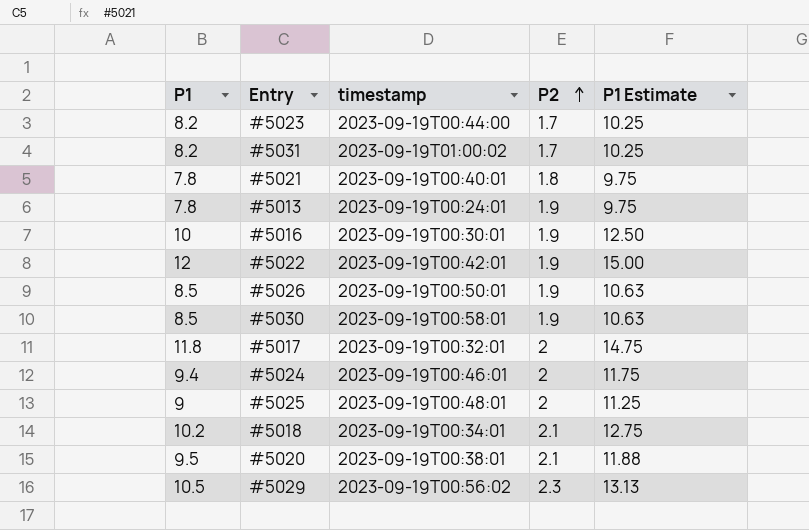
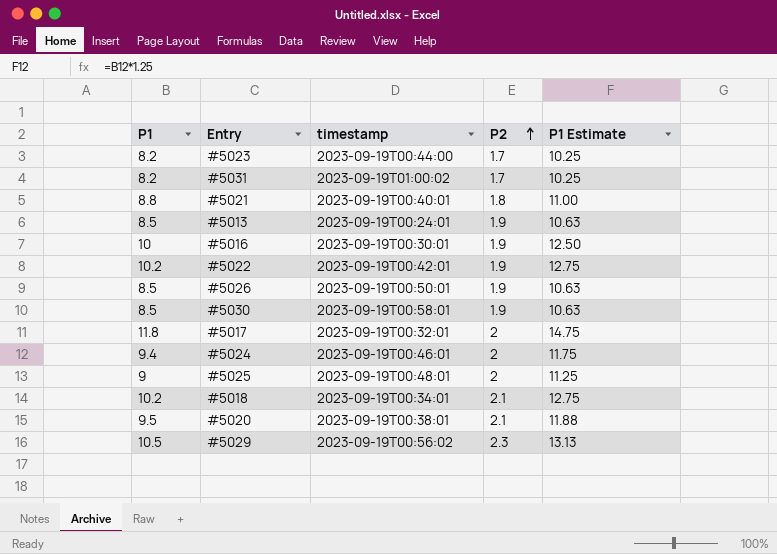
#5021 | P1: 7.8 -> 8.8
#5021 | P1 Estimate: 9.75 -> 11.00
#5013 | P1: 7.8 -> 8.5
#5013 | P1 Estimate: 9.75 -> 10.63
#5022 | P1: 12 -> 10.2
#5022 | P1 Estimate: 15.00 -> 12.75

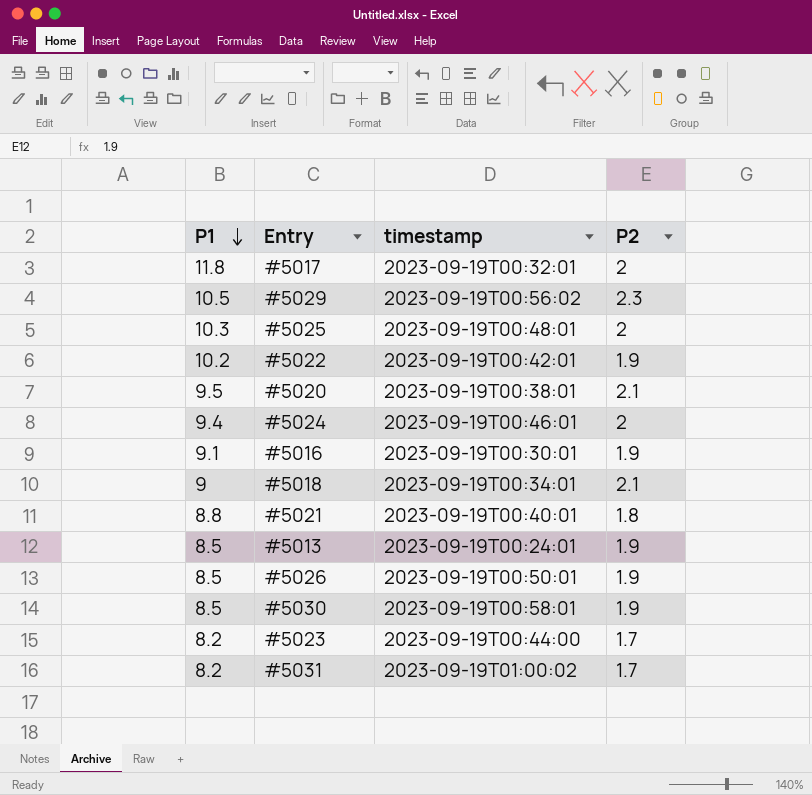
row order: P2 ascending -> P1 descending
column P1 Estimate | formula: [P1] * 1.25 -> none
#5025 | P1: 9 -> 10.3
#5016 | P1: 10 -> 9.1
#5018 | P1: 10.2 -> 9

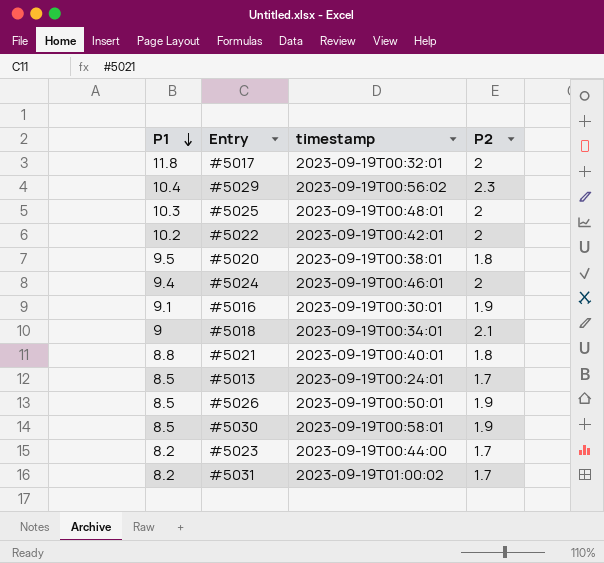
#5029 | P1: 10.5 -> 10.4
#5022 | P2: 1.9 -> 2
#5020 | P2: 2.1 -> 1.8
#5013 | P2: 1.9 -> 1.7

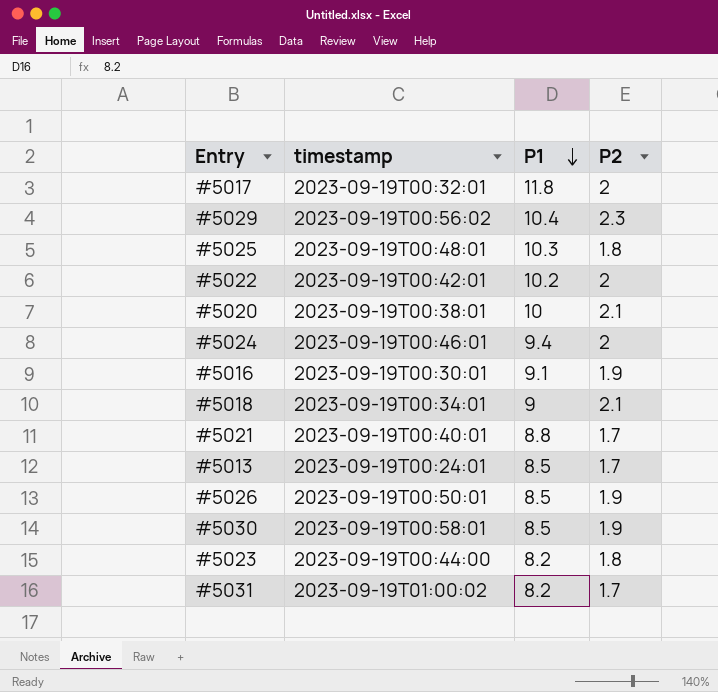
column P1 | position: 1 -> 3
#5025 | P2: 2 -> 1.8
#5020 | P1: 9.5 -> 10
#5020 | P2: 1.8 -> 2.1
#5021 | P2: 1.8 -> 1.7
#5023 | P2: 1.7 -> 1.8

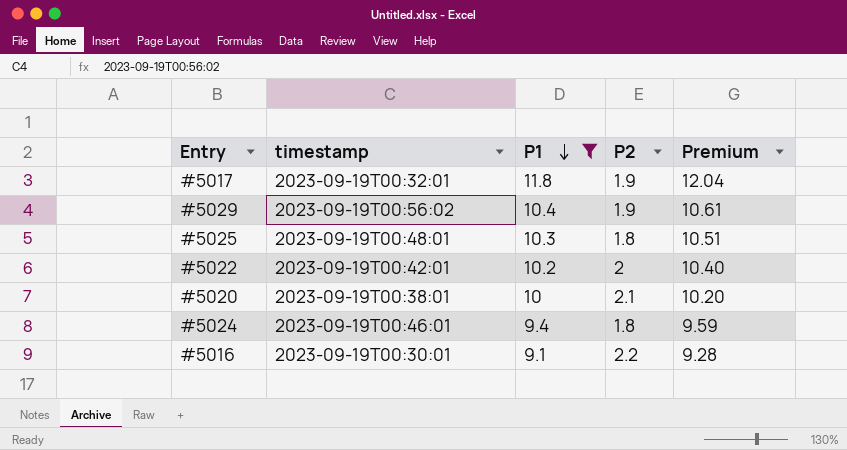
filter: none -> P1 >= 9.1
column Premium | formula: none -> [P1] * 1.02
#5017 | P2: 2 -> 1.9
#5029 | P2: 2.3 -> 1.9
#5024 | P2: 2 -> 1.8
#5016 | P2: 1.9 -> 2.2

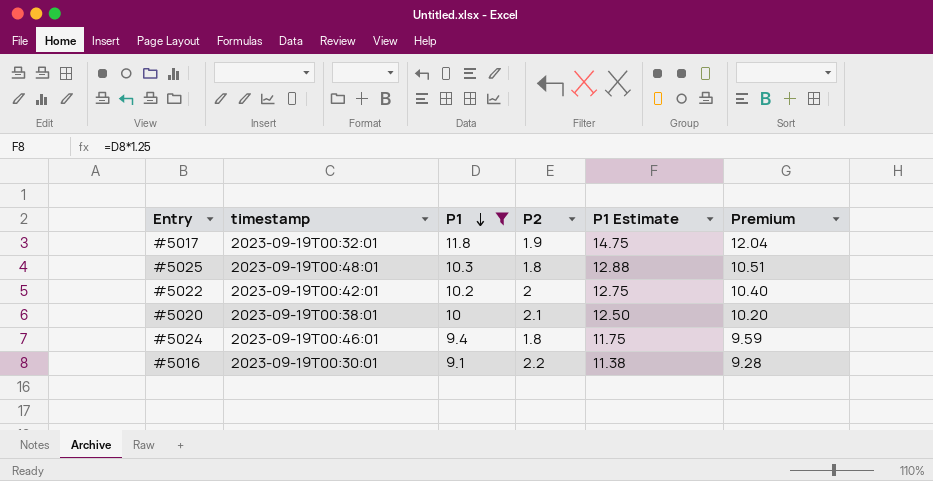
column P1 Estimate | formula: none -> [P1] * 1.25
row #5029: 2023-09-19T00:56:02 | 10.4 | 1.9 | 10.61 -> none

